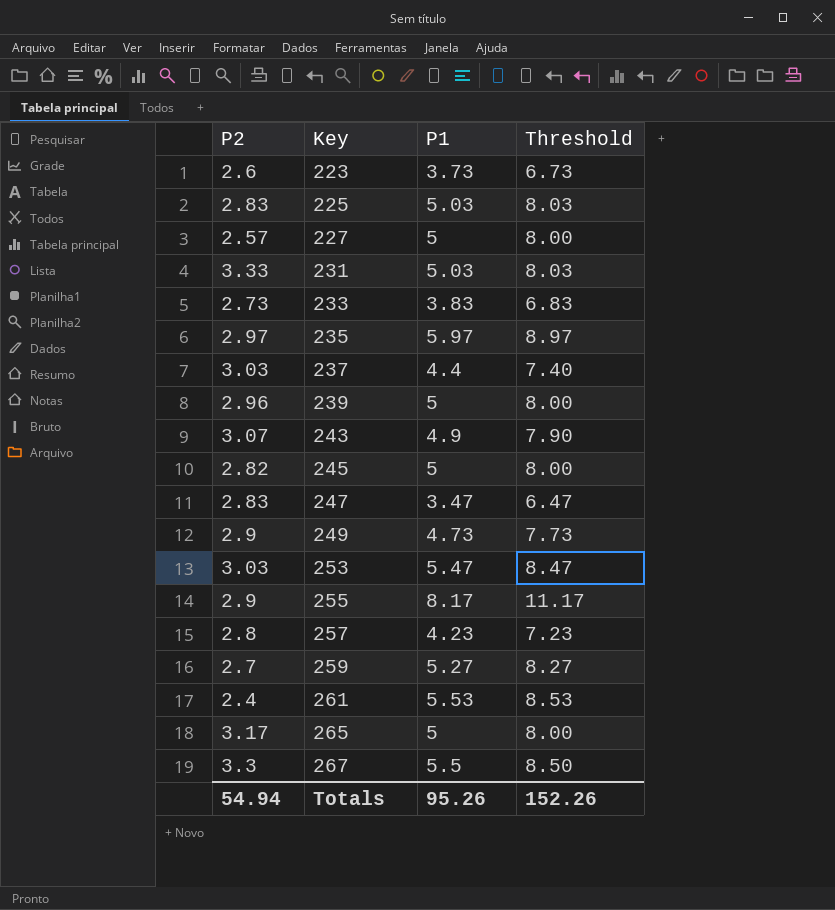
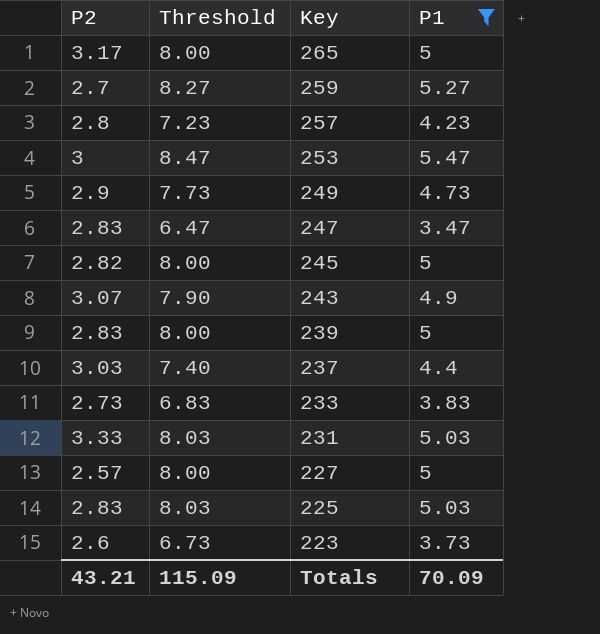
filter: none -> P1 <= 5.47
row order: Key ascending -> Key descending
column Threshold | position: 4 -> 2
253 | P2: 3.03 -> 3
239 | P2: 2.96 -> 2.83
Totals | P2: 54.94 -> 43.21
Totals | Threshold: 152.26 -> 115.09
Totals | P1: 95.26 -> 70.09

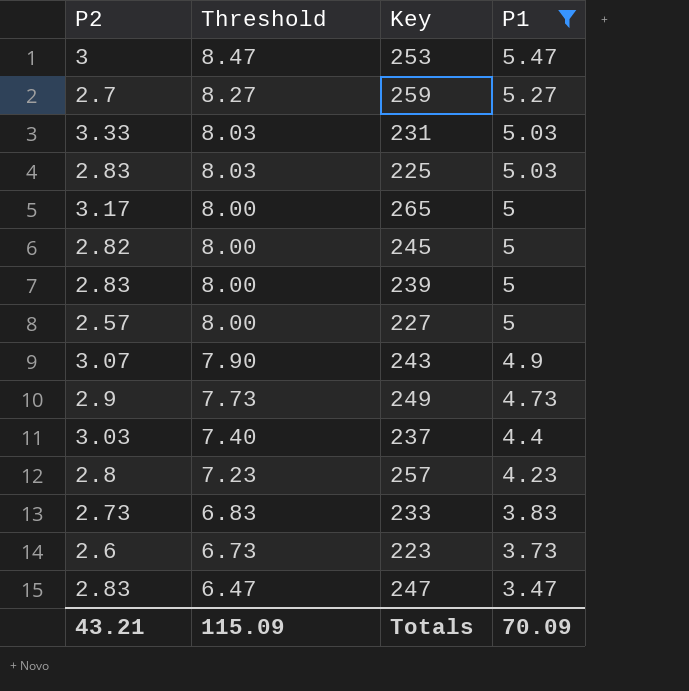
row order: Key descending -> Threshold descending

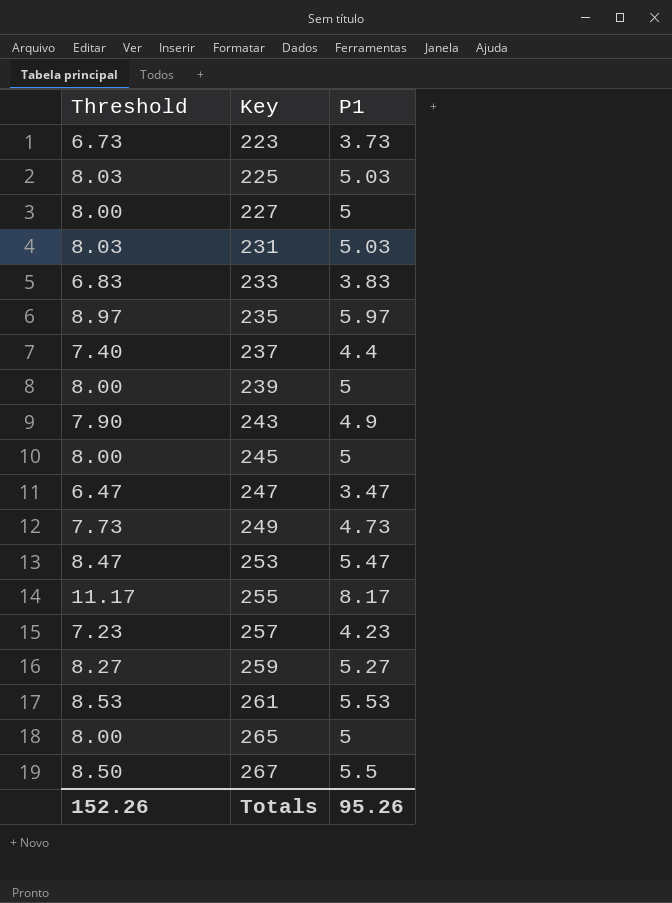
filter: P1 <= 5.47 -> none
row order: Threshold descending -> Key ascending
column P2 | position: 1 -> none
Totals | Threshold: 115.09 -> 152.26
Totals | P1: 70.09 -> 95.26

